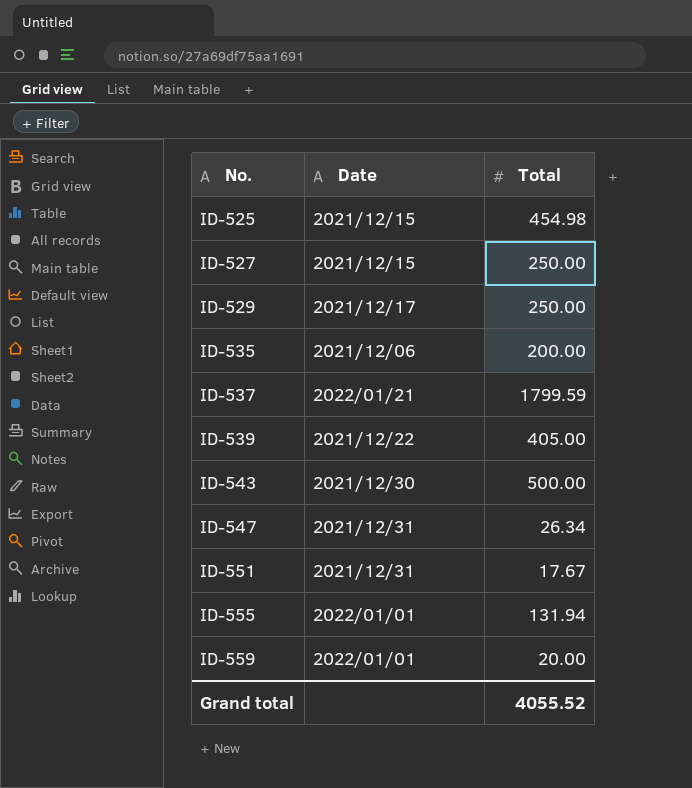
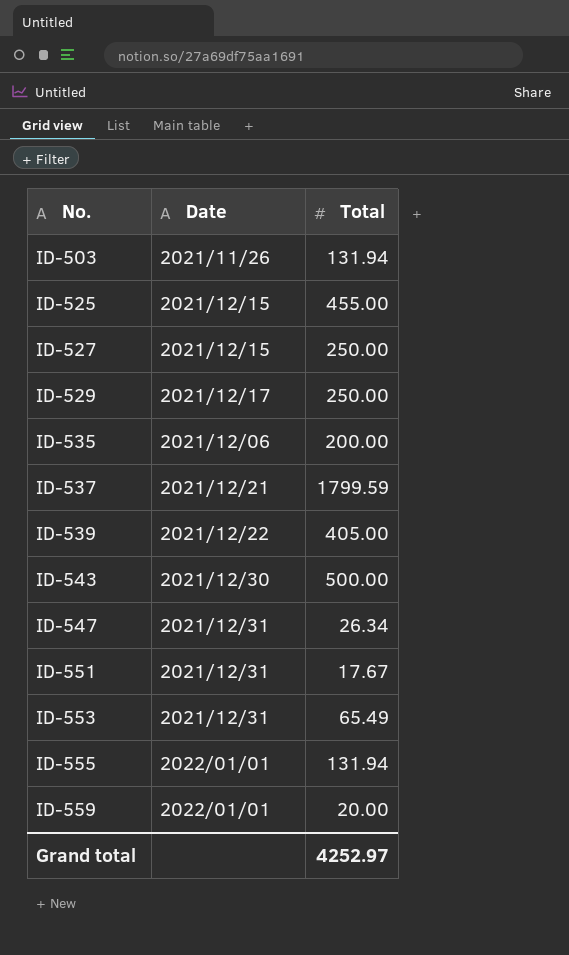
row ID-503: none -> 2021/11/26 | 131.94
ID-525 | Total: 454.98 -> 455.00
ID-537 | Date: 2022/01/21 -> 2021/12/21
row ID-553: none -> 2021/12/31 | 65.49
Grand total | Total: 4055.52 -> 4252.97

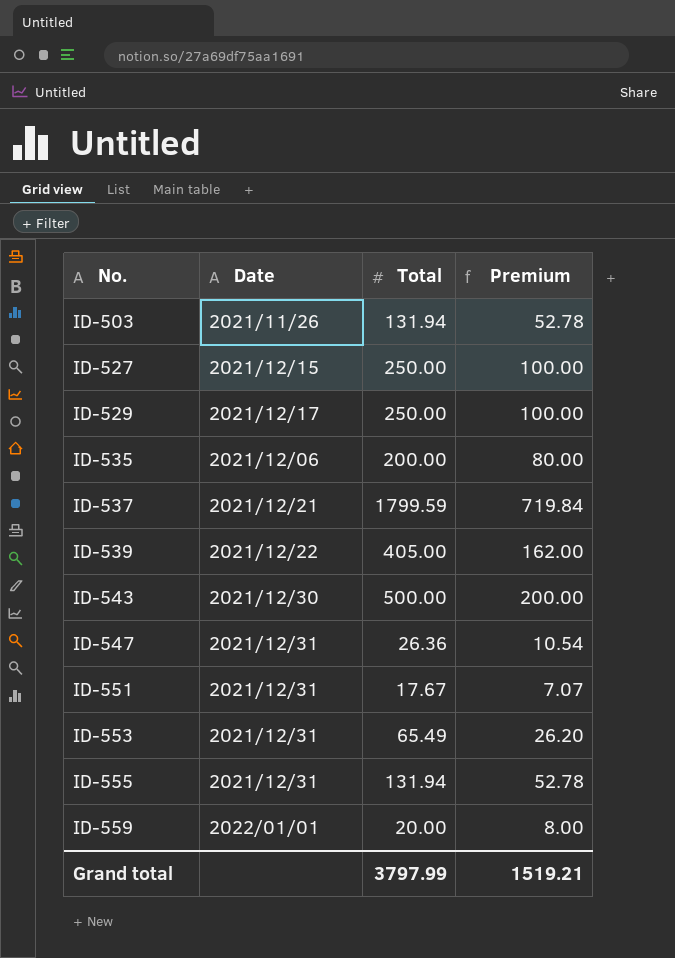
column Premium | formula: none -> [Total] * 0.4
row ID-525: 2021/12/15 | 455.00 -> none
ID-547 | Total: 26.34 -> 26.36
ID-555 | Date: 2022/01/01 -> 2021/12/31
Grand total | Total: 4252.97 -> 3797.99

